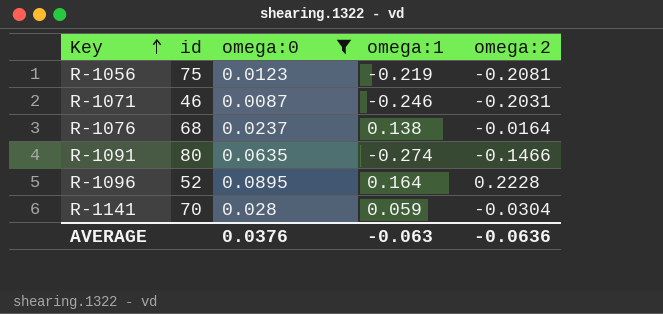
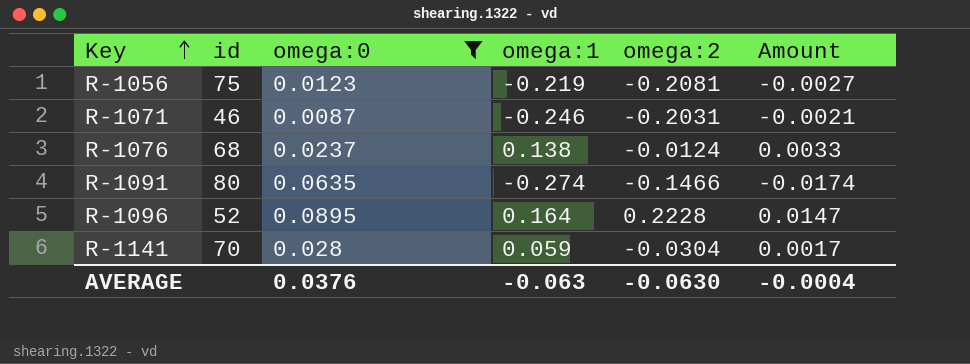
column Amount | formula: none -> [omega:0] * [omega:1]
R-1076 | omega:2: -0.0164 -> -0.0124
AVERAGE | omega:2: -0.0636 -> -0.0630

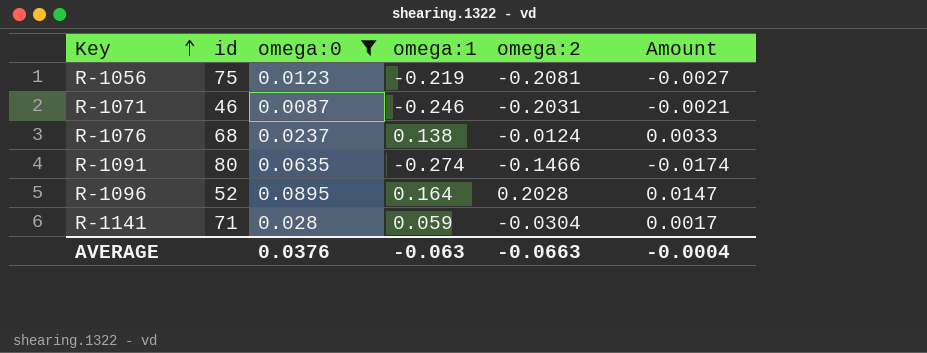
R-1096 | omega:2: 0.2228 -> 0.2028
R-1141 | id: 70 -> 71
AVERAGE | omega:2: -0.0630 -> -0.0663

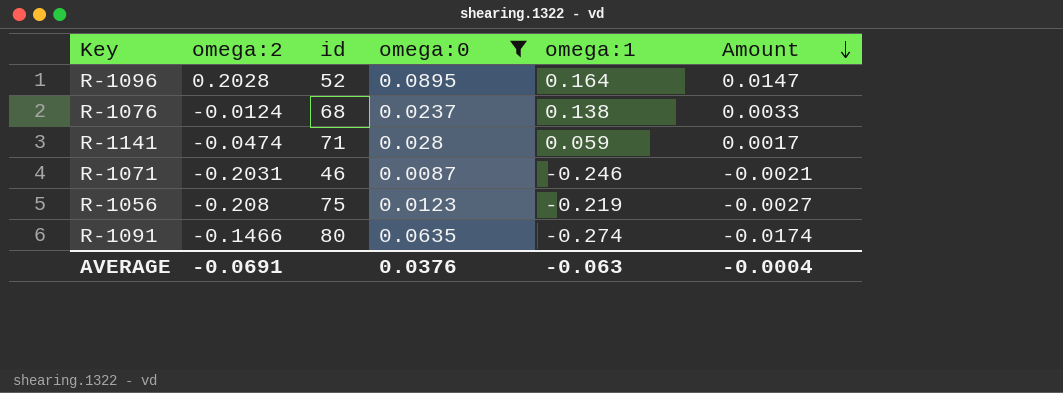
row order: Key ascending -> Amount descending
column omega:2 | position: 5 -> 2
R-1141 | omega:2: -0.0304 -> -0.0474
R-1056 | omega:2: -0.2081 -> -0.208
AVERAGE | omega:2: -0.0663 -> -0.0691

